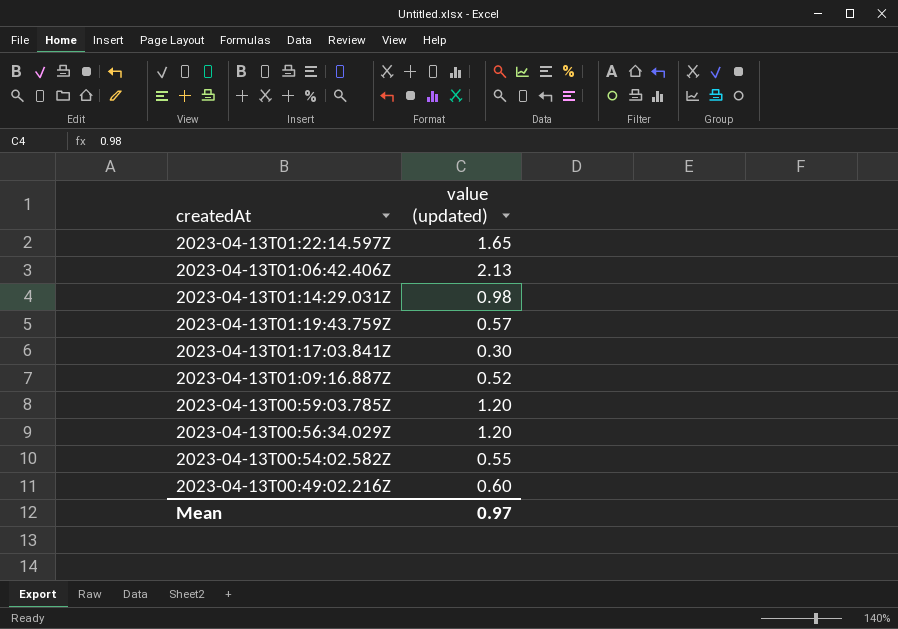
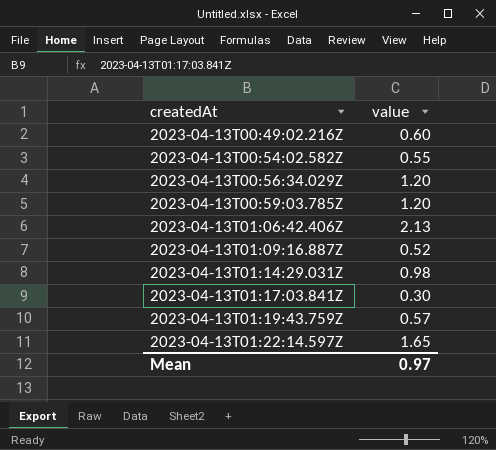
row order: none -> createdAt ascending
column name: value (updated) -> value

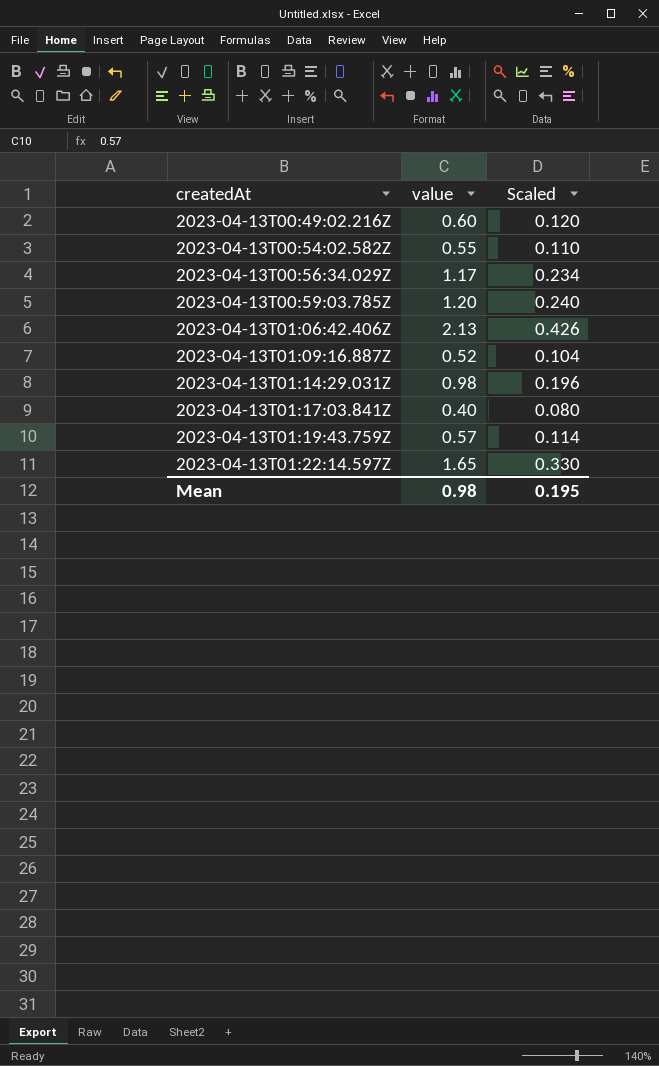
column Scaled | formula: none -> [value] * 0.2
2023-04-13T00:56:34.029Z | value: 1.20 -> 1.17
2023-04-13T01:17:03.841Z | value: 0.30 -> 0.40
Mean | value: 0.97 -> 0.98

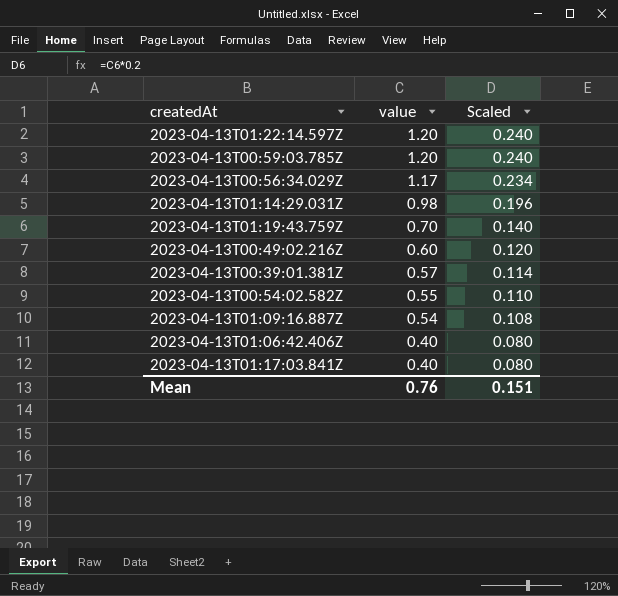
row order: createdAt ascending -> value descending
2023-04-13T01:22:14.597Z | value: 1.65 -> 1.20
2023-04-13T01:22:14.597Z | Scaled: 0.330 -> 0.240
2023-04-13T01:19:43.759Z | value: 0.57 -> 0.70
2023-04-13T01:19:43.759Z | Scaled: 0.114 -> 0.140
row 2023-04-13T00:39:01.381Z: none -> 0.57 | 0.114
2023-04-13T01:09:16.887Z | value: 0.52 -> 0.54
2023-04-13T01:09:16.887Z | Scaled: 0.104 -> 0.108
2023-04-13T01:06:42.406Z | value: 2.13 -> 0.40
2023-04-13T01:06:42.406Z | Scaled: 0.426 -> 0.080
Mean | value: 0.98 -> 0.76
Mean | Scaled: 0.195 -> 0.151

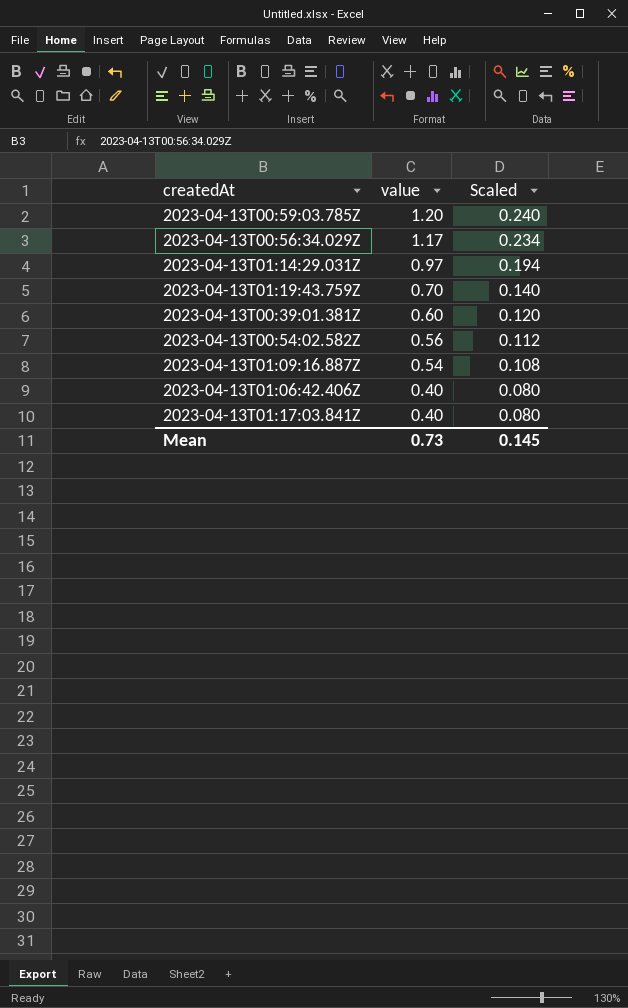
row 2023-04-13T01:22:14.597Z: 1.20 | 0.240 -> none
row 2023-04-13T00:49:02.216Z: 0.60 | 0.120 -> none
2023-04-13T01:14:29.031Z | value: 0.98 -> 0.97
2023-04-13T01:14:29.031Z | Scaled: 0.196 -> 0.194
2023-04-13T00:39:01.381Z | value: 0.57 -> 0.60
2023-04-13T00:39:01.381Z | Scaled: 0.114 -> 0.120
2023-04-13T00:54:02.582Z | value: 0.55 -> 0.56
2023-04-13T00:54:02.582Z | Scaled: 0.110 -> 0.112
Mean | value: 0.76 -> 0.73
Mean | Scaled: 0.151 -> 0.145

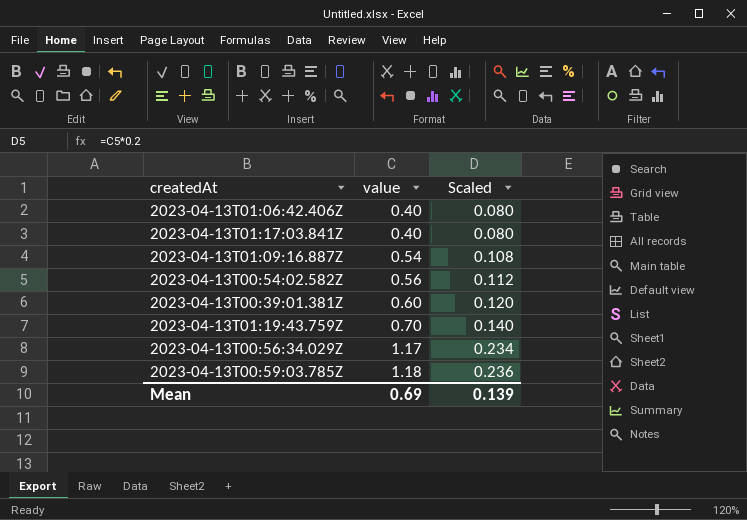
row order: value descending -> value ascending
row 2023-04-13T01:14:29.031Z: 0.97 | 0.194 -> none
2023-04-13T00:59:03.785Z | value: 1.20 -> 1.18
2023-04-13T00:59:03.785Z | Scaled: 0.240 -> 0.236
Mean | value: 0.73 -> 0.69
Mean | Scaled: 0.145 -> 0.139

